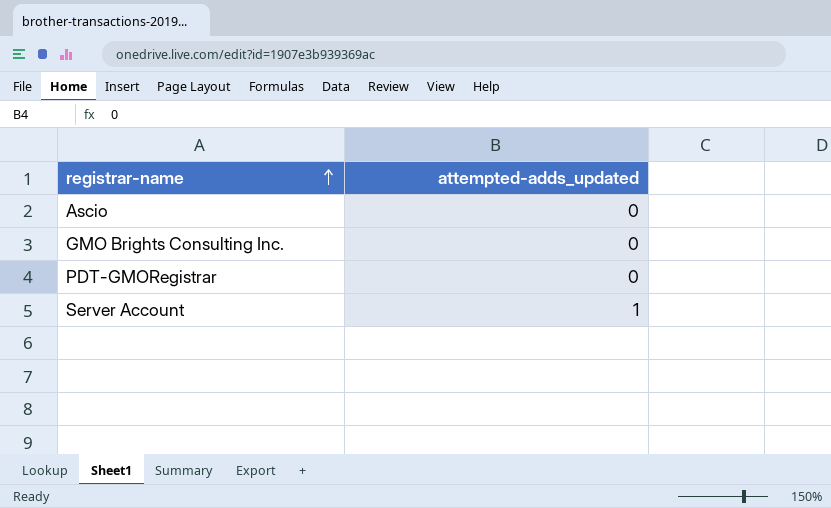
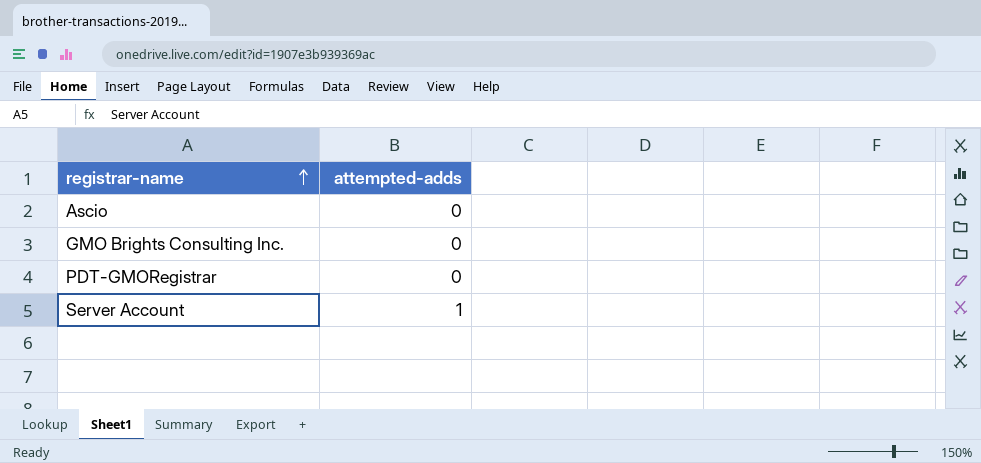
column name: attempted-adds_updated -> attempted-adds

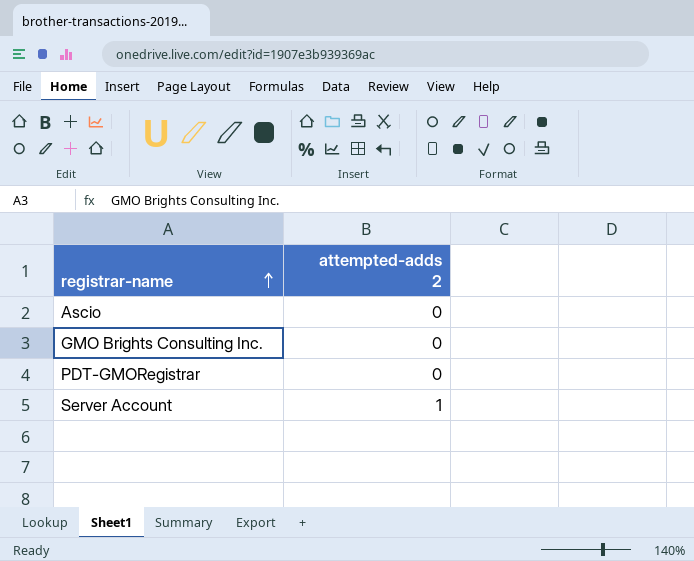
column name: attempted-adds -> attempted-adds 2

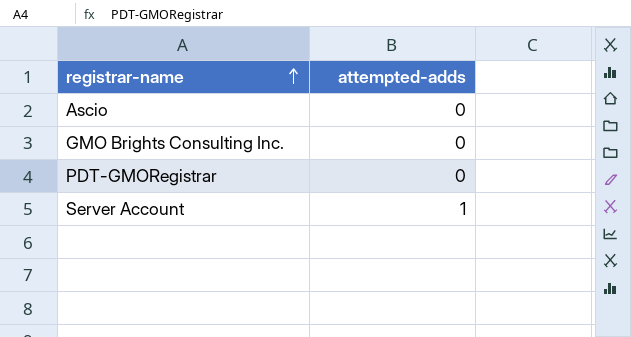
column name: attempted-adds 2 -> attempted-adds

